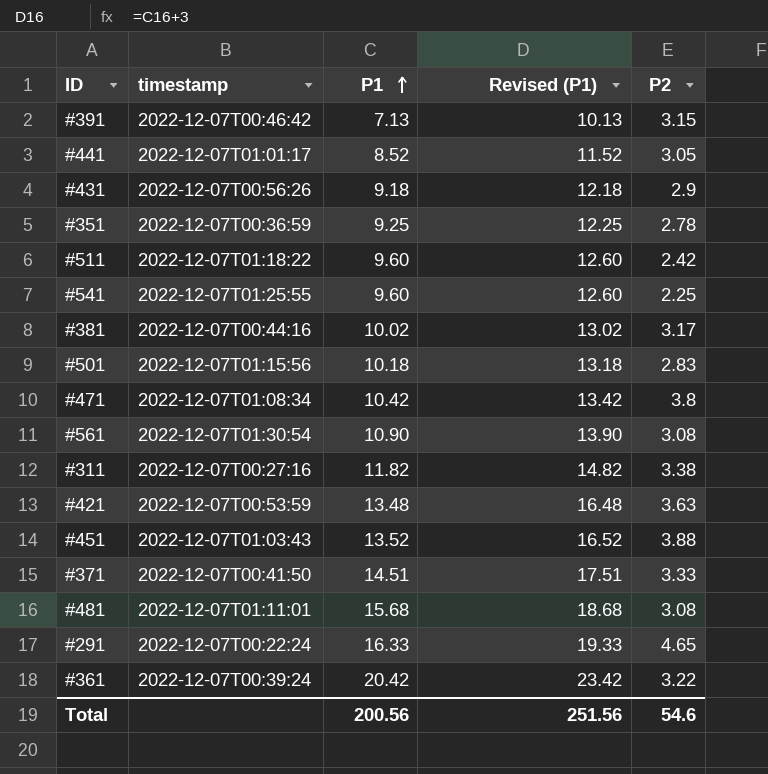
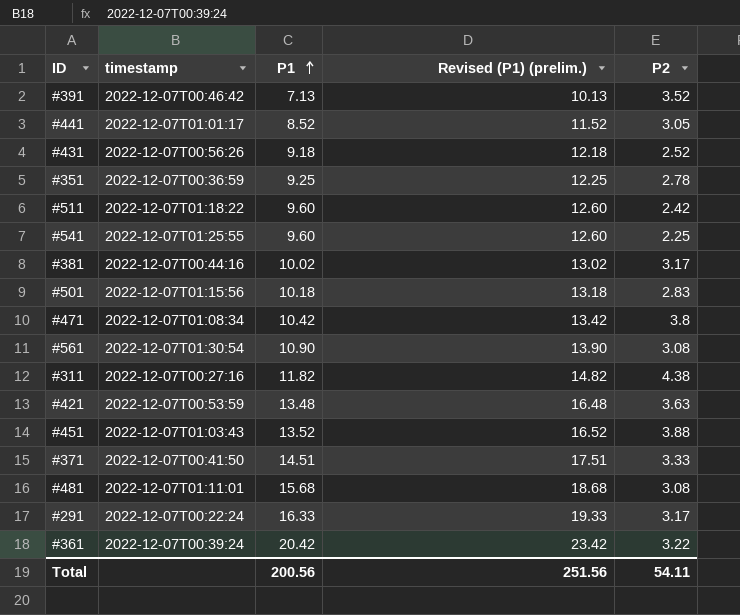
column name: Revised (P1) -> Revised (P1) (prelim.)
#391 | P2: 3.15 -> 3.52
#431 | P2: 2.9 -> 2.52
#311 | P2: 3.38 -> 4.38
#291 | P2: 4.65 -> 3.17
Total | P2: 54.6 -> 54.11

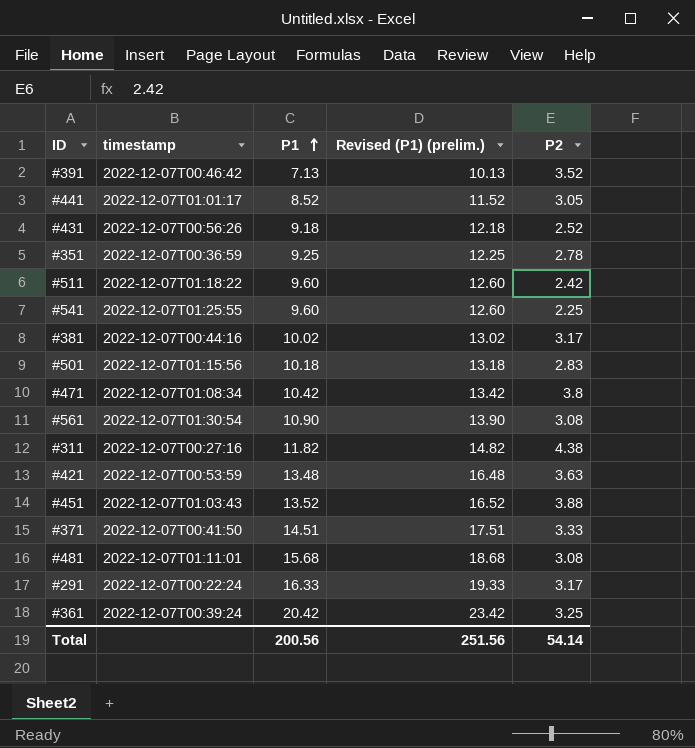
#361 | P2: 3.22 -> 3.25
Total | P2: 54.11 -> 54.14

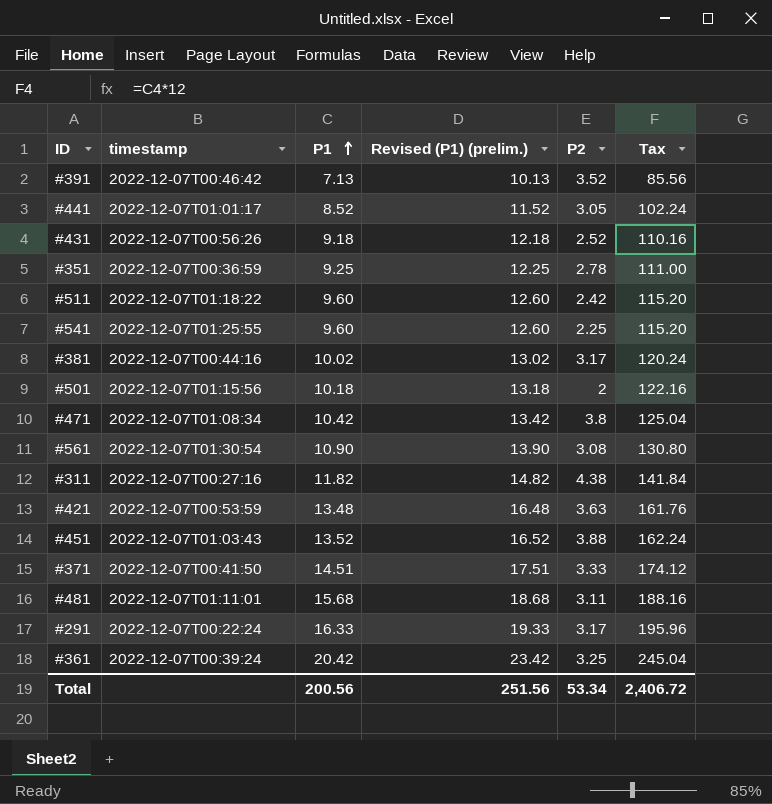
column Tax | formula: none -> [P1] * 12
#501 | P2: 2.83 -> 2
#481 | P2: 3.08 -> 3.11
Total | P2: 54.14 -> 53.34

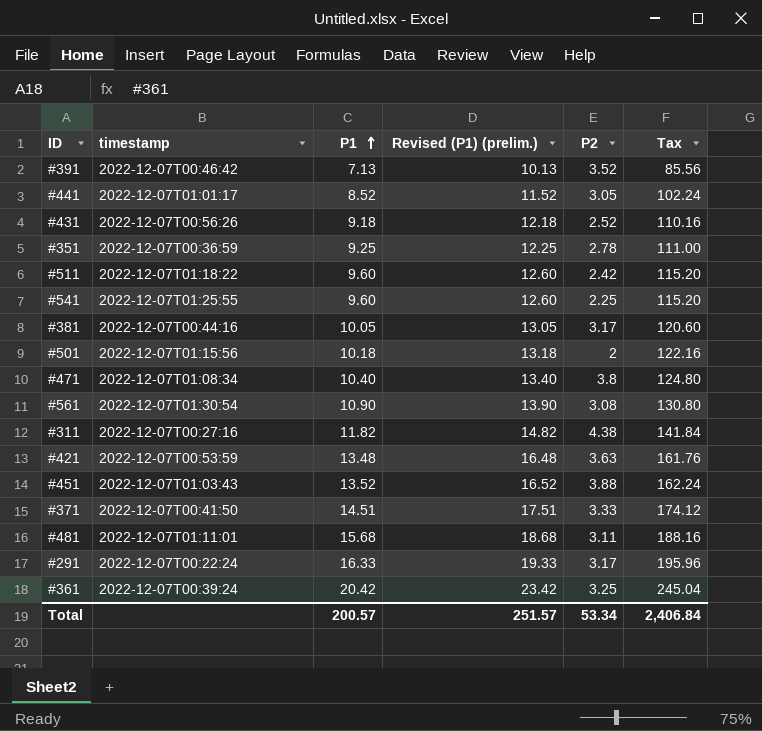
#381 | P1: 10.02 -> 10.05
#381 | Revised (P1) (prelim.): 13.02 -> 13.05
#381 | Tax: 120.24 -> 120.60
#471 | P1: 10.42 -> 10.40
#471 | Revised (P1) (prelim.): 13.42 -> 13.40
#471 | Tax: 125.04 -> 124.80
Total | P1: 200.56 -> 200.57
Total | Revised (P1) (prelim.): 251.56 -> 251.57
Total | Tax: 2,406.72 -> 2,406.84

